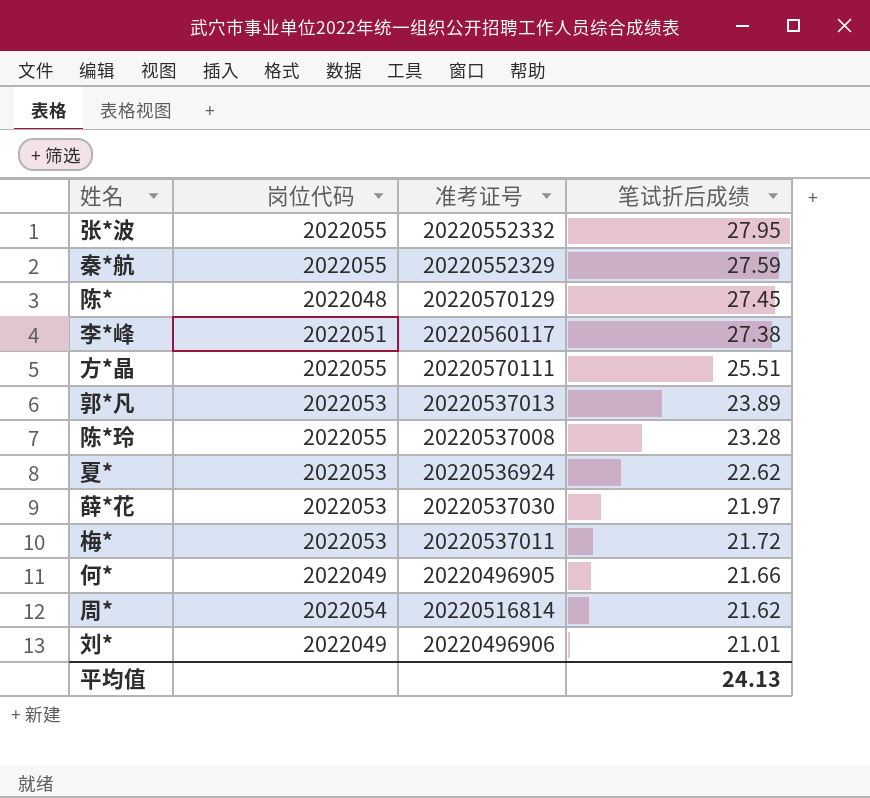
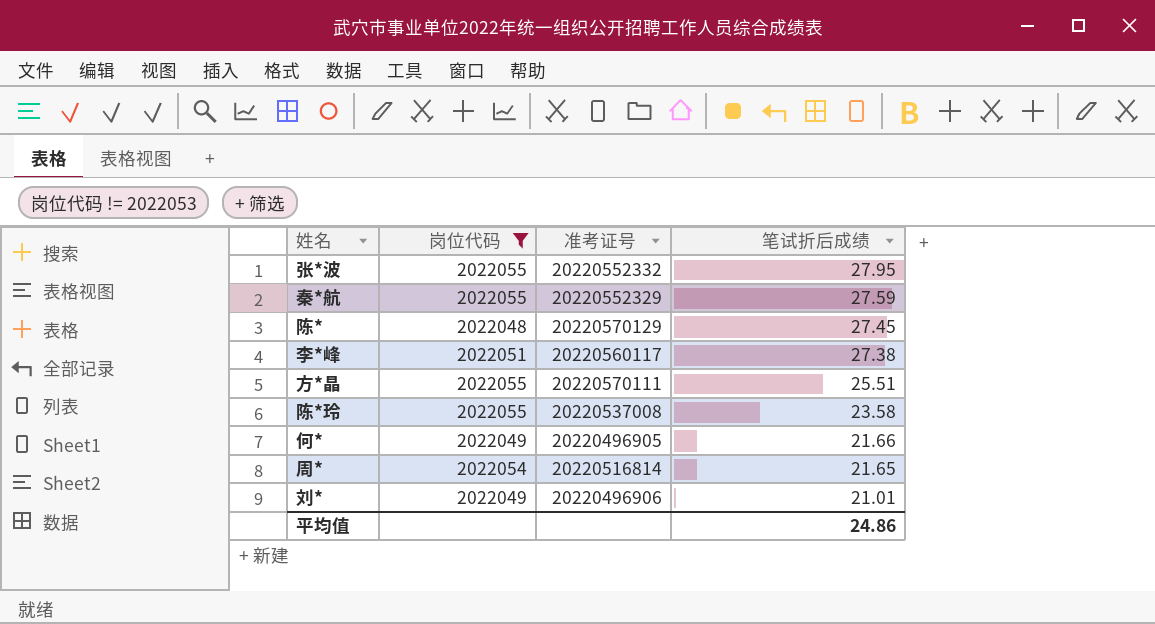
filter: none -> 岗位代码 != 2022053
陈*玲 | 笔试折后成绩: 23.28 -> 23.58
周* | 笔试折后成绩: 21.62 -> 21.65
平均值 | 笔试折后成绩: 24.13 -> 24.86

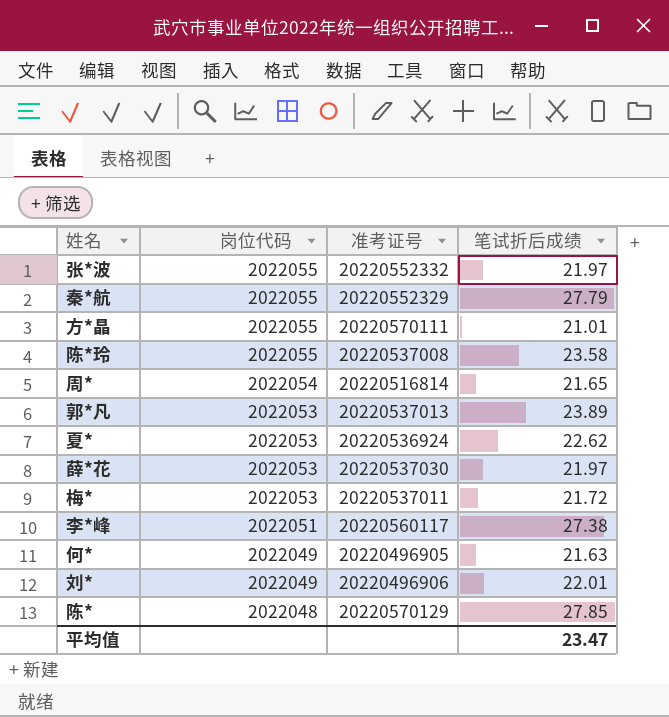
filter: 岗位代码 != 2022053 -> none
row order: 笔试折后成绩 descending -> 岗位代码 descending
张*波 | 笔试折后成绩: 27.95 -> 21.97
秦*航 | 笔试折后成绩: 27.59 -> 27.79
方*晶 | 笔试折后成绩: 25.51 -> 21.01
何* | 笔试折后成绩: 21.66 -> 21.63
刘* | 笔试折后成绩: 21.01 -> 22.01
陈* | 笔试折后成绩: 27.45 -> 27.85
平均值 | 笔试折后成绩: 24.86 -> 23.47

